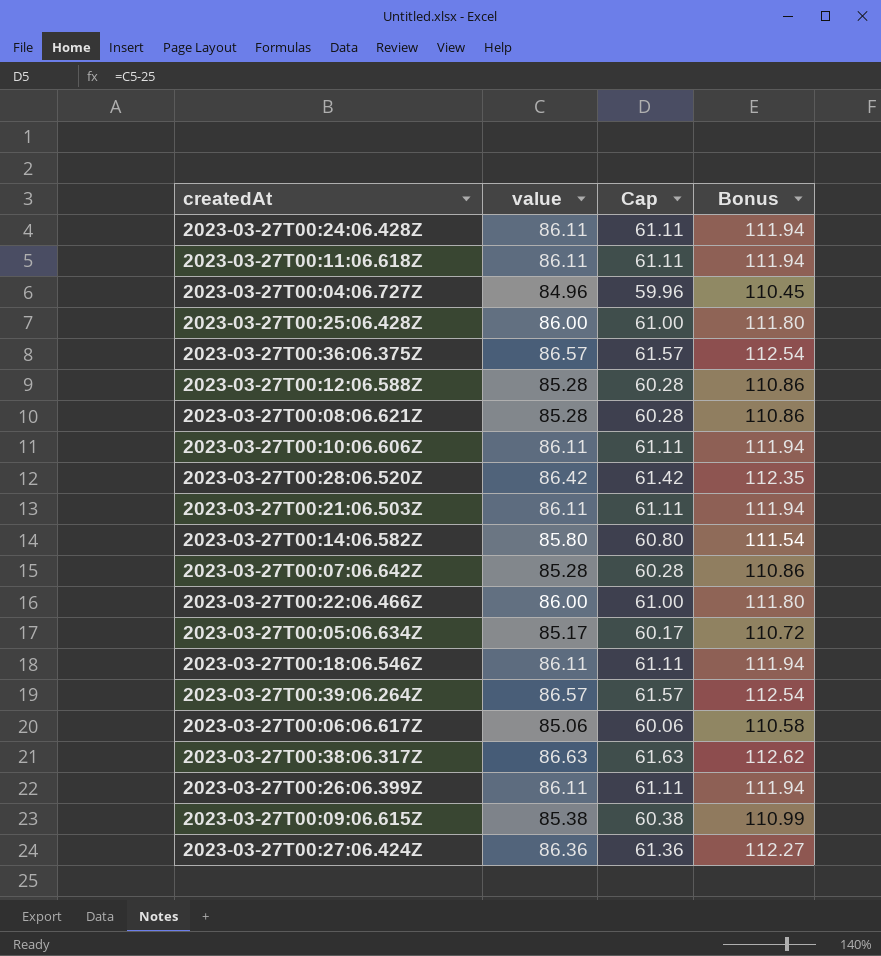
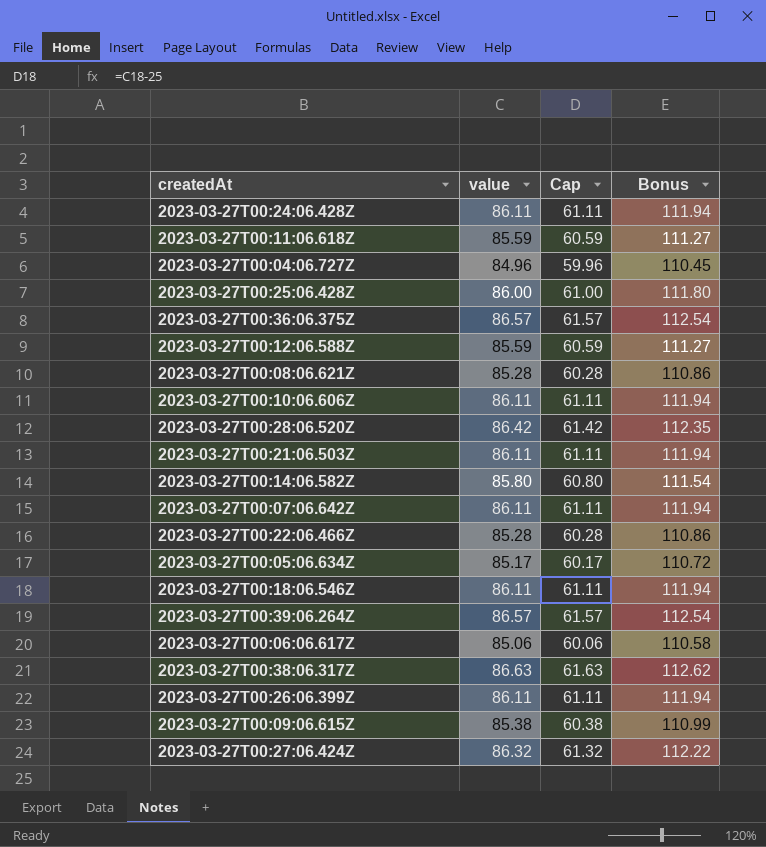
2023-03-27T00:11:06.618Z | value: 86.11 -> 85.59
2023-03-27T00:11:06.618Z | Cap: 61.11 -> 60.59
2023-03-27T00:11:06.618Z | Bonus: 111.94 -> 111.27
2023-03-27T00:12:06.588Z | value: 85.28 -> 85.59
2023-03-27T00:12:06.588Z | Cap: 60.28 -> 60.59
2023-03-27T00:12:06.588Z | Bonus: 110.86 -> 111.27
2023-03-27T00:07:06.642Z | value: 85.28 -> 86.11
2023-03-27T00:07:06.642Z | Cap: 60.28 -> 61.11
2023-03-27T00:07:06.642Z | Bonus: 110.86 -> 111.94
2023-03-27T00:22:06.466Z | value: 86.00 -> 85.28
2023-03-27T00:22:06.466Z | Cap: 61.00 -> 60.28
2023-03-27T00:22:06.466Z | Bonus: 111.80 -> 110.86
2023-03-27T00:27:06.424Z | value: 86.36 -> 86.32
2023-03-27T00:27:06.424Z | Cap: 61.36 -> 61.32
2023-03-27T00:27:06.424Z | Bonus: 112.27 -> 112.22

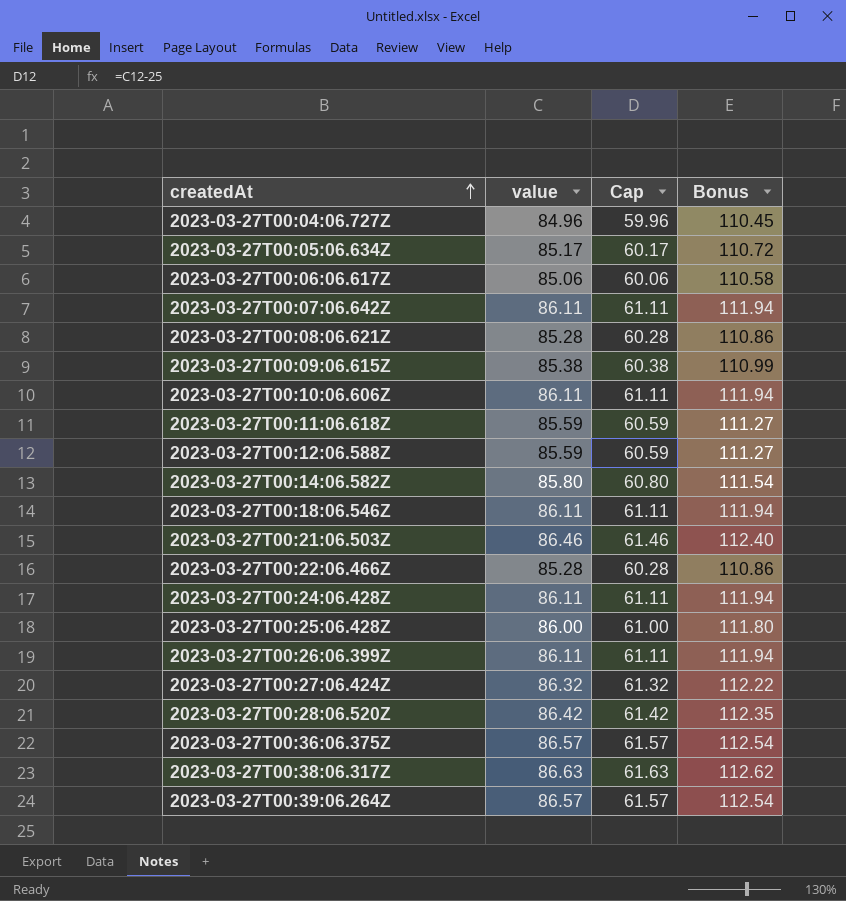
row order: none -> createdAt ascending
2023-03-27T00:21:06.503Z | value: 86.11 -> 86.46
2023-03-27T00:21:06.503Z | Cap: 61.11 -> 61.46
2023-03-27T00:21:06.503Z | Bonus: 111.94 -> 112.40

